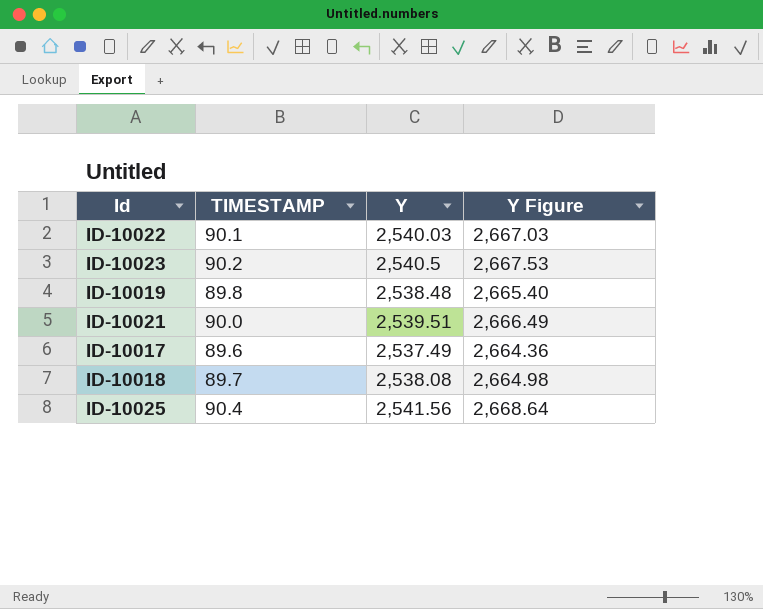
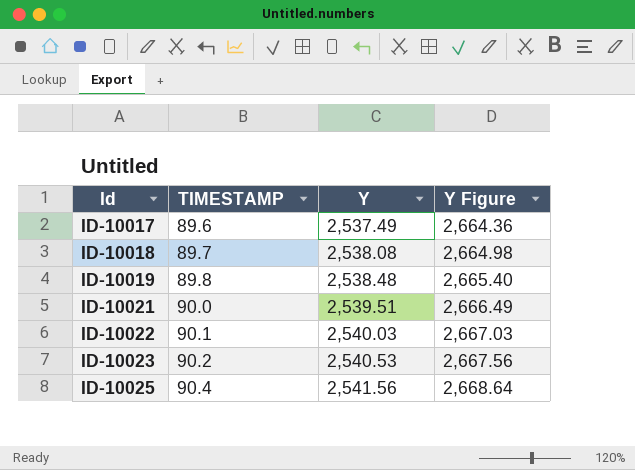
row order: none -> Id ascending
ID-10023 | Y: 2,540.5 -> 2,540.53
ID-10023 | Y Figure: 2,667.53 -> 2,667.56

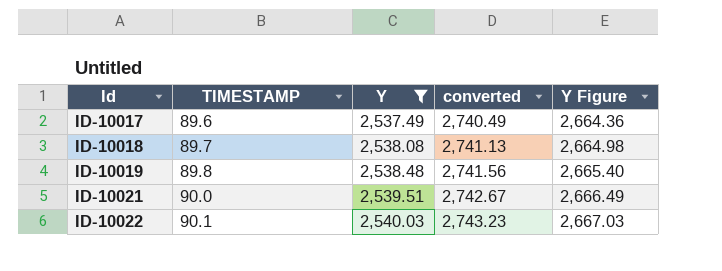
filter: none -> Y <= 2,540.03
column converted | formula: none -> [Y] * 1.08

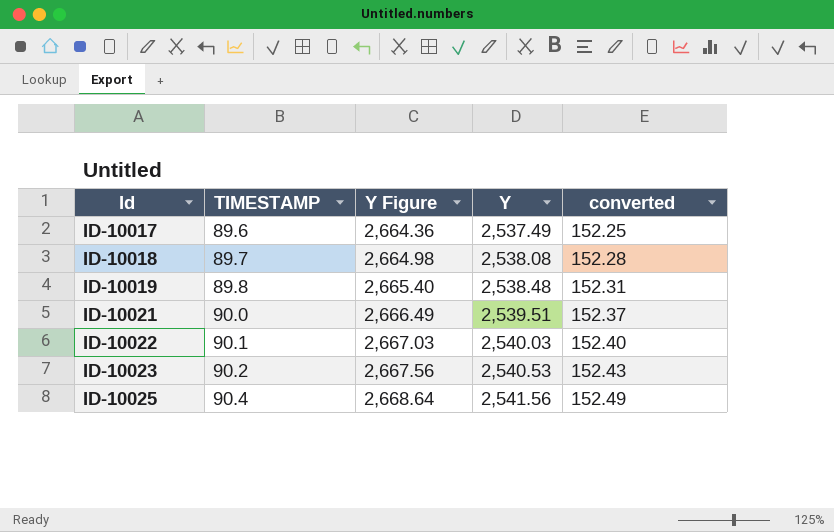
filter: Y <= 2,540.03 -> none
column Y Figure | position: 5 -> 3
column converted | formula: [Y] * 1.08 -> [Y] * 0.06

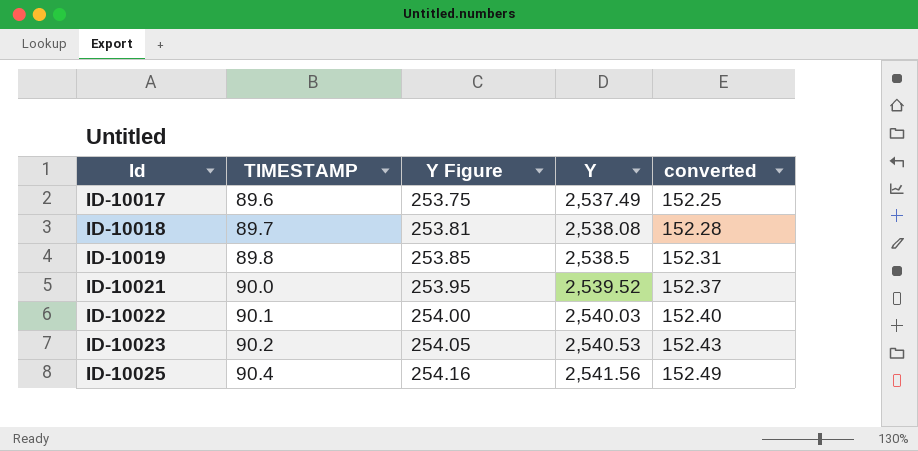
column Y Figure | formula: [Y] * 1.05 -> [Y] * 0.1
ID-10019 | Y: 2,538.48 -> 2,538.5
ID-10021 | Y: 2,539.51 -> 2,539.52

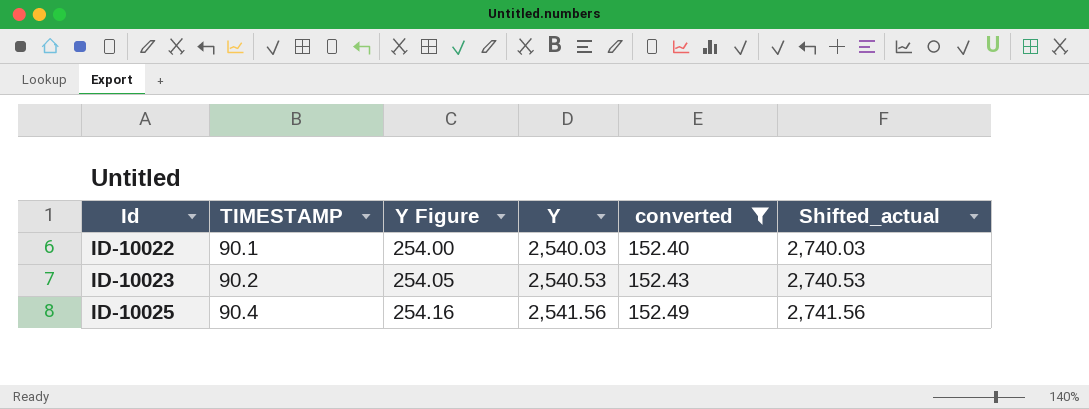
filter: none -> converted >= 152.40
column Shifted_actual | formula: none -> [Y] + 200

